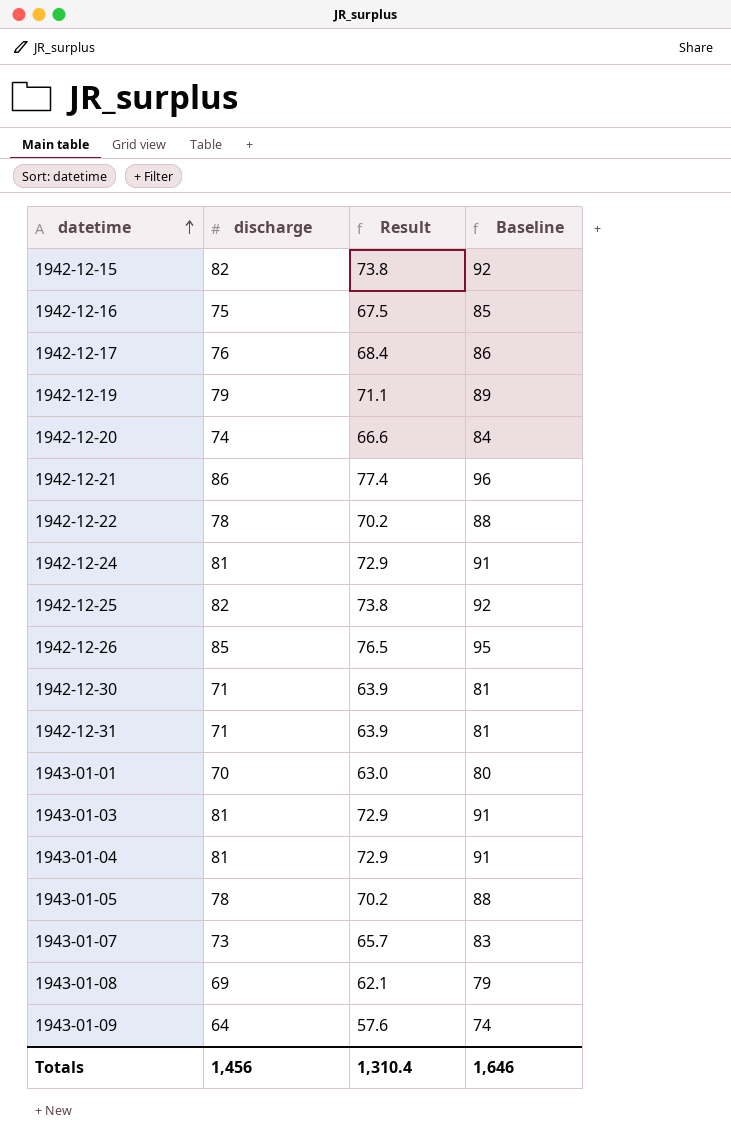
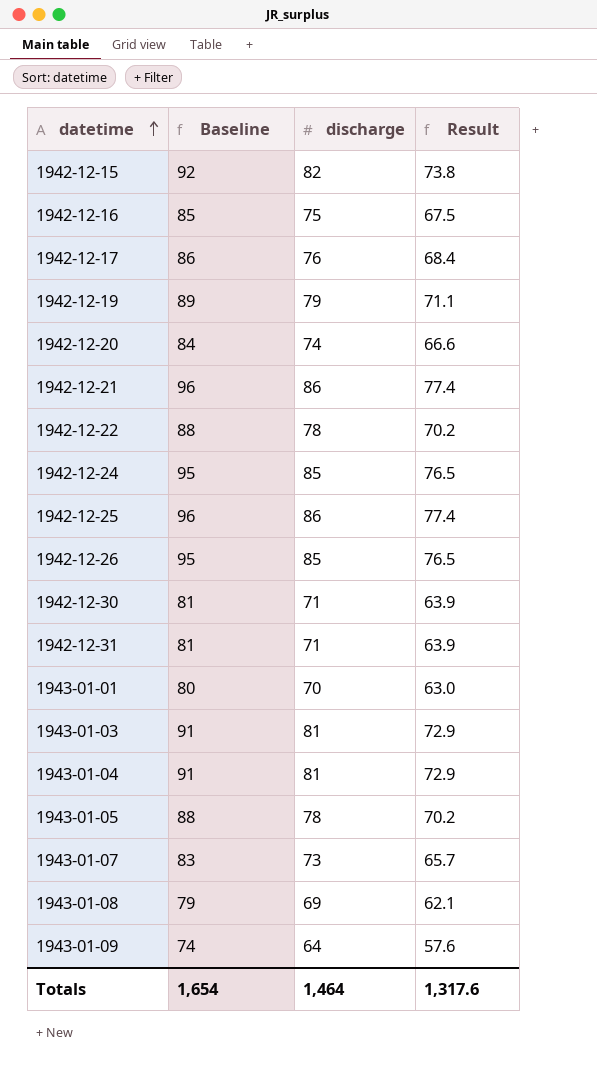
column Baseline | position: 4 -> 2
1942-12-24 | Baseline: 91 -> 95
1942-12-24 | discharge: 81 -> 85
1942-12-24 | Result: 72.9 -> 76.5
1942-12-25 | Baseline: 92 -> 96
1942-12-25 | discharge: 82 -> 86
1942-12-25 | Result: 73.8 -> 77.4
Totals | Baseline: 1,646 -> 1,654
Totals | discharge: 1,456 -> 1,464
Totals | Result: 1,310.4 -> 1,317.6

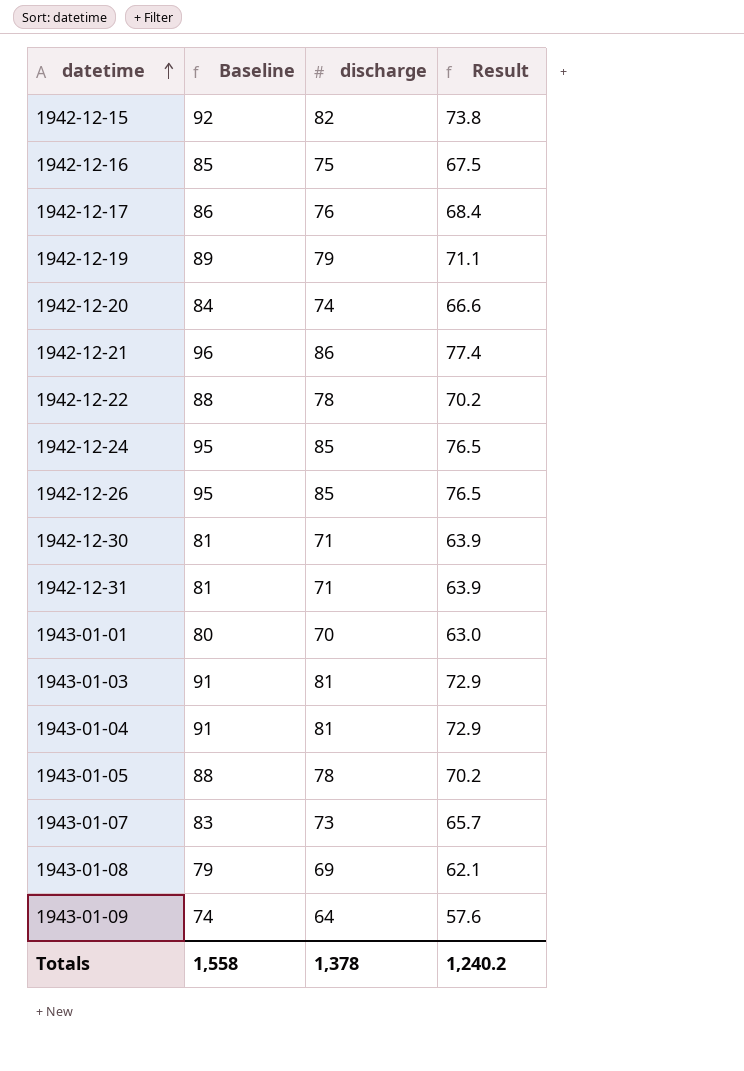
row 1942-12-25: 96 | 86 | 77.4 -> none
Totals | Baseline: 1,654 -> 1,558
Totals | discharge: 1,464 -> 1,378
Totals | Result: 1,317.6 -> 1,240.2

